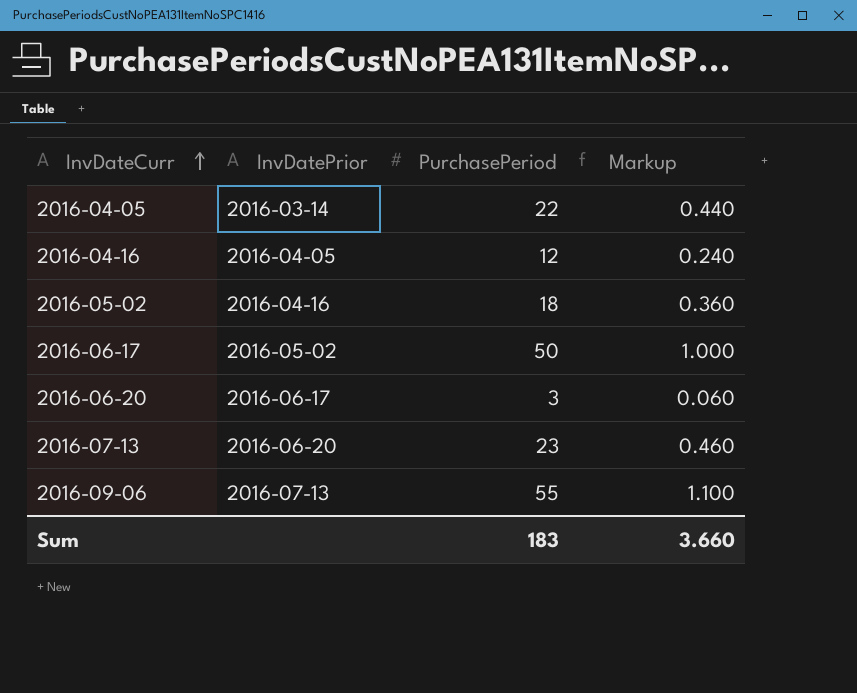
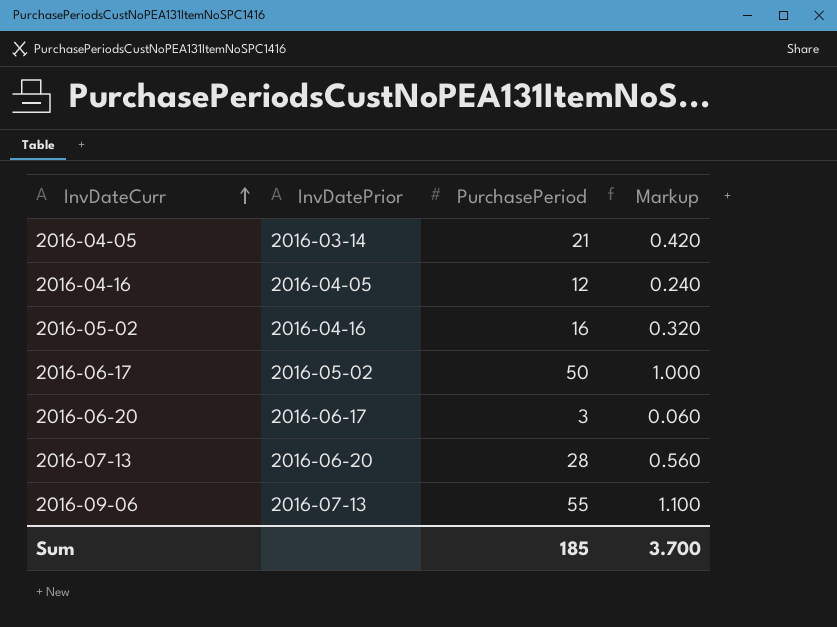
2016-04-05 | PurchasePeriod: 22 -> 21
2016-04-05 | Markup: 0.440 -> 0.420
2016-05-02 | PurchasePeriod: 18 -> 16
2016-05-02 | Markup: 0.360 -> 0.320
2016-07-13 | PurchasePeriod: 23 -> 28
2016-07-13 | Markup: 0.460 -> 0.560
Sum | PurchasePeriod: 183 -> 185
Sum | Markup: 3.660 -> 3.700

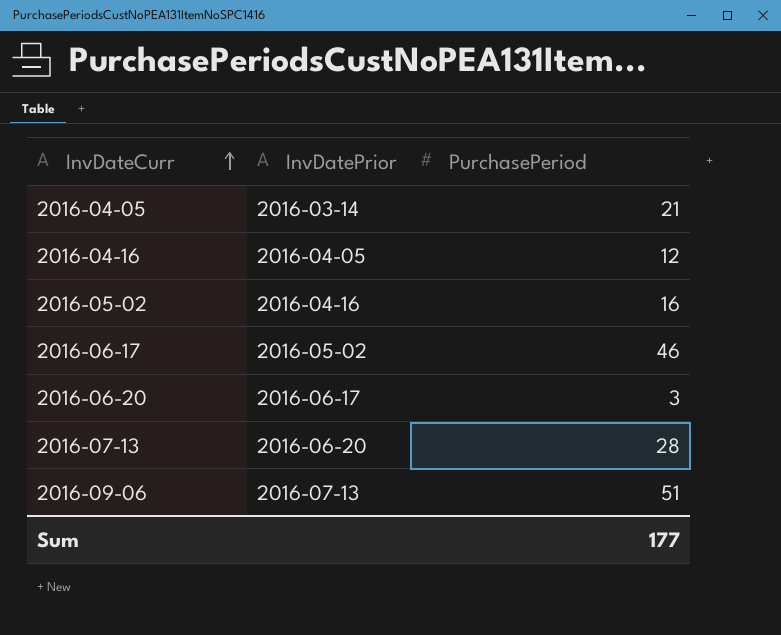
column Markup | formula: [PurchasePeriod] * 0.02 -> none
2016-06-17 | PurchasePeriod: 50 -> 46
2016-09-06 | PurchasePeriod: 55 -> 51
Sum | PurchasePeriod: 185 -> 177

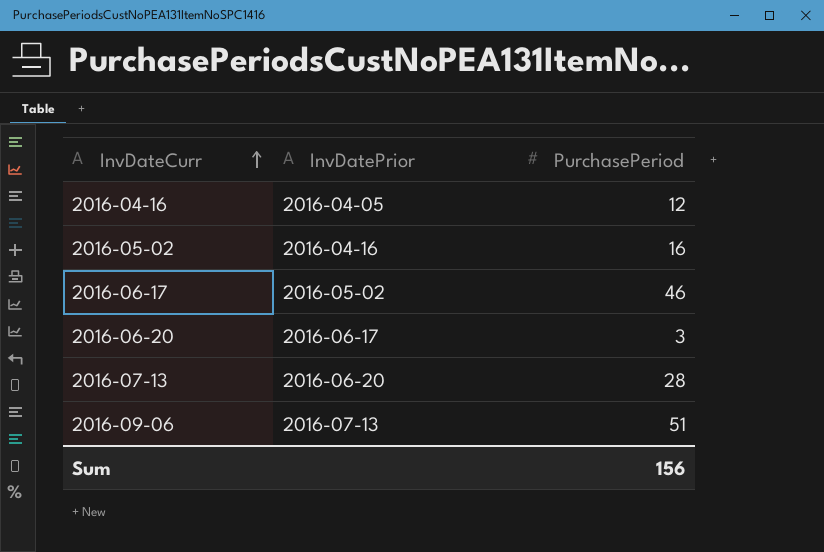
row 2016-04-05: 2016-03-14 | 21 -> none
Sum | PurchasePeriod: 177 -> 156

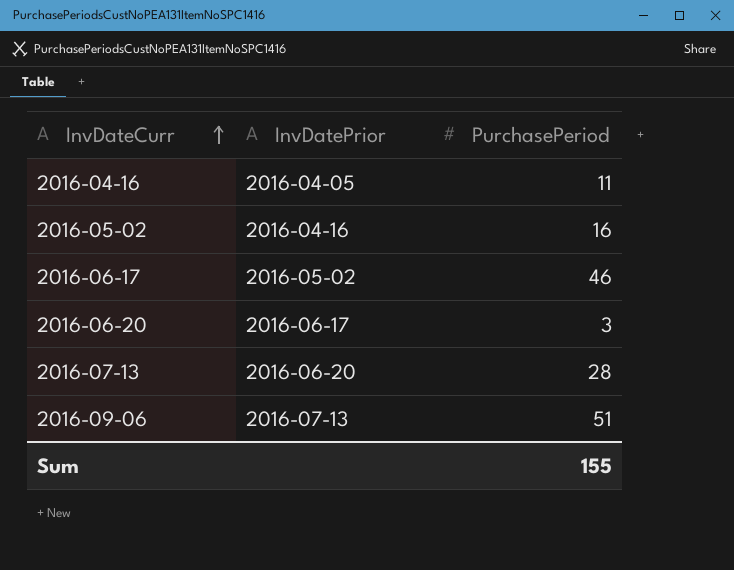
2016-04-16 | PurchasePeriod: 12 -> 11
Sum | PurchasePeriod: 156 -> 155

